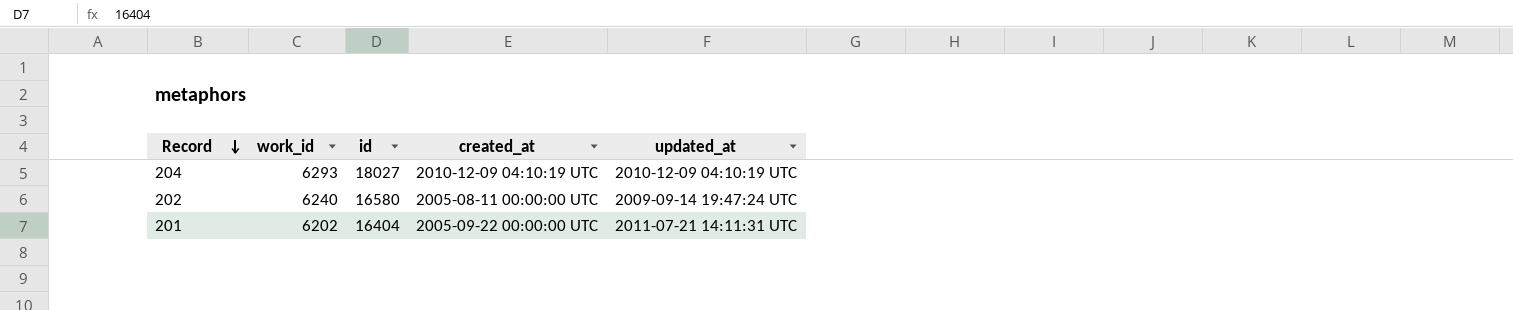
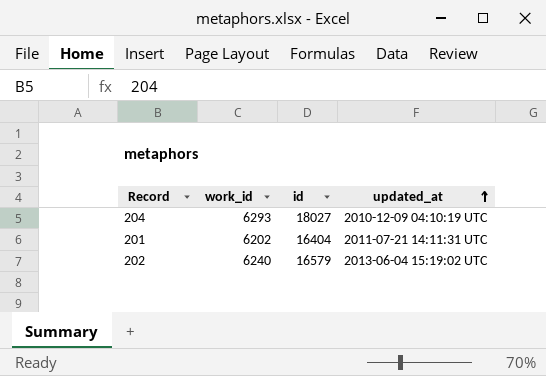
row order: Record descending -> updated_at ascending
column created_at | position: 4 -> none
202 | id: 16580 -> 16579
202 | updated_at: 2009-09-14 19:47:24 UTC -> 2013-06-04 15:19:02 UTC

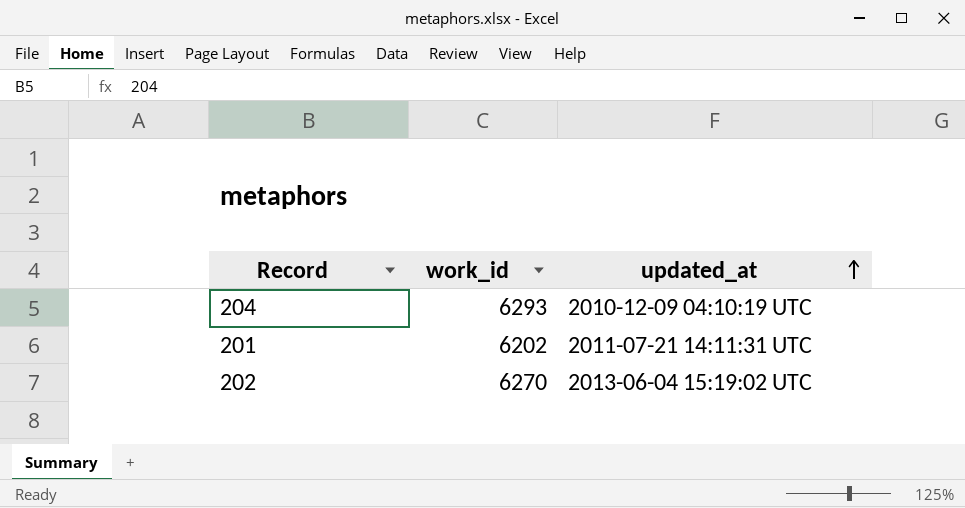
column id | position: 3 -> none
202 | work_id: 6240 -> 6270

